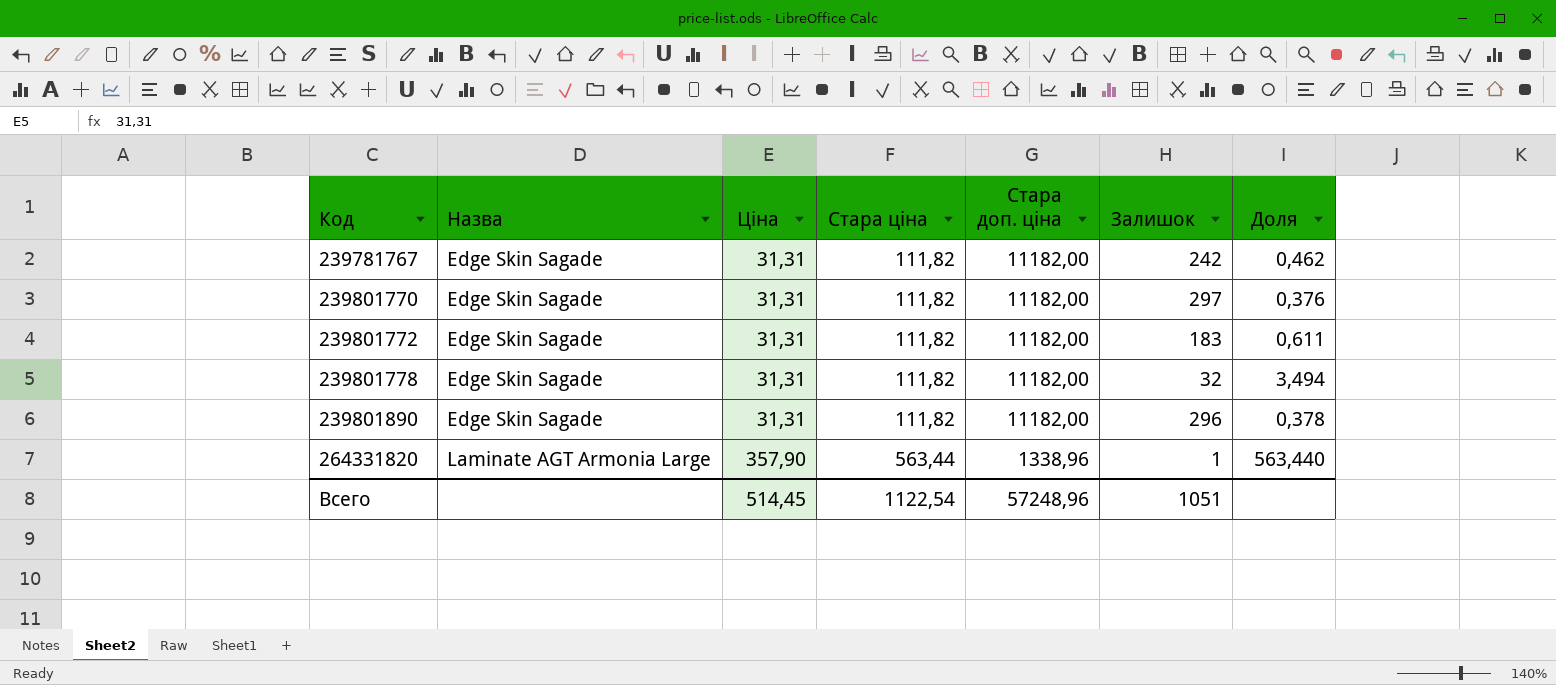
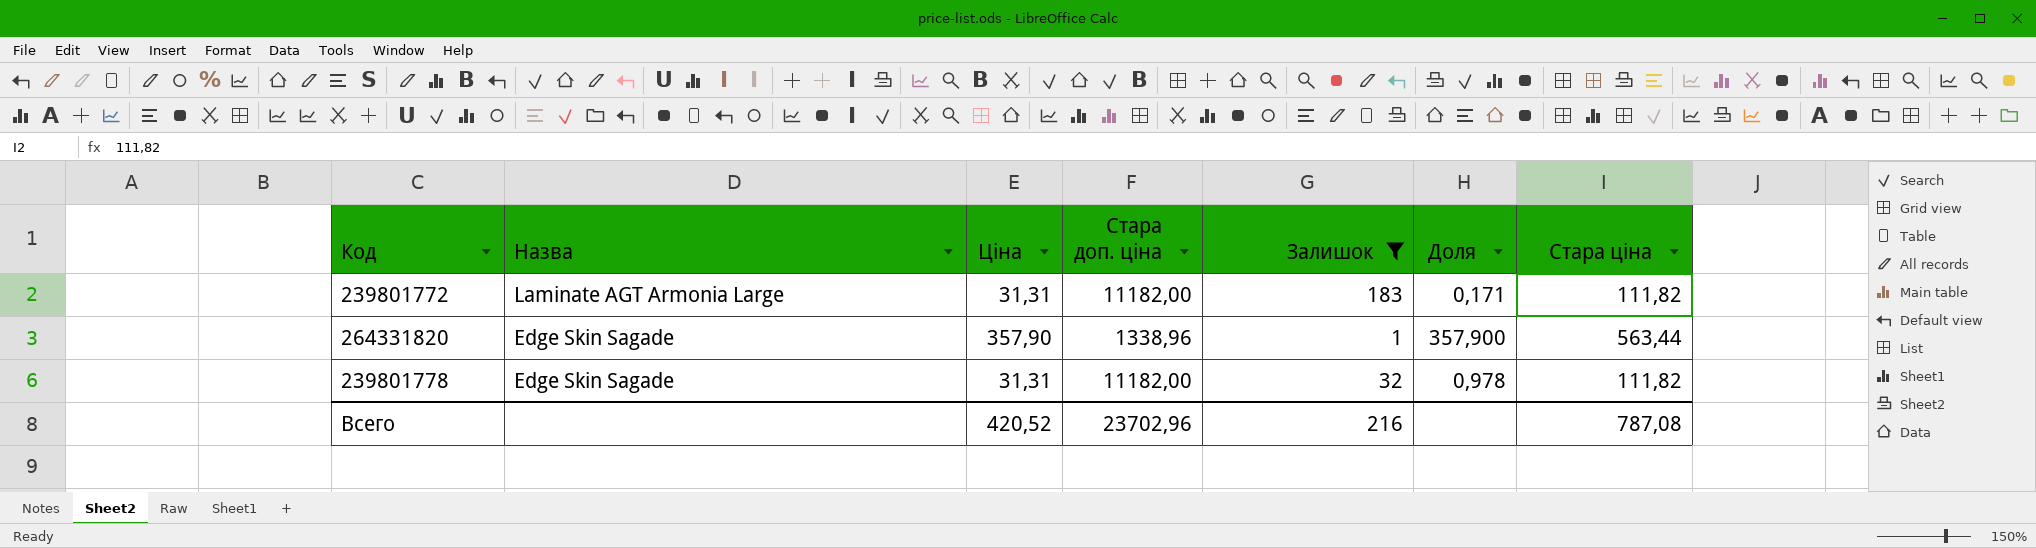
filter: none -> Залишок <= 183
row order: Код ascending -> Назва descending
column Доля | formula: [Стара ціна] / [Залишок] -> [Ціна] / [Залишок]
column Стара ціна | position: 4 -> 7
239801772 | Назва: Edge Skin Sagade -> Laminate AGT Armonia Large
264331820 | Назва: Laminate AGT Armonia Large -> Edge Skin Sagade
Всего | Ціна: 514,45 -> 420,52
Всего | Стара доп. ціна: 57248,96 -> 23702,96
Всего | Залишок: 1051 -> 216
Всего | Стара ціна: 1122,54 -> 787,08

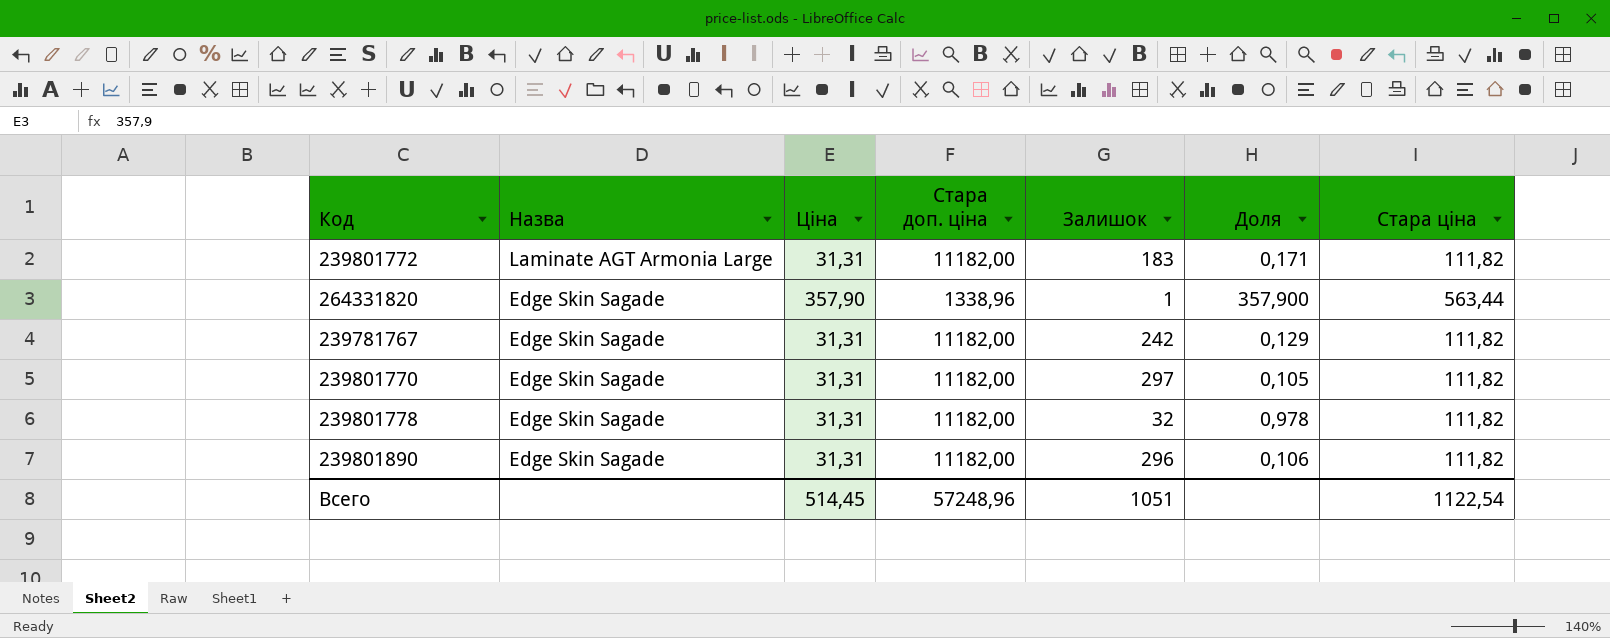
filter: Залишок <= 183 -> none
Всего | Ціна: 420,52 -> 514,45
Всего | Стара доп. ціна: 23702,96 -> 57248,96
Всего | Залишок: 216 -> 1051
Всего | Стара ціна: 787,08 -> 1122,54

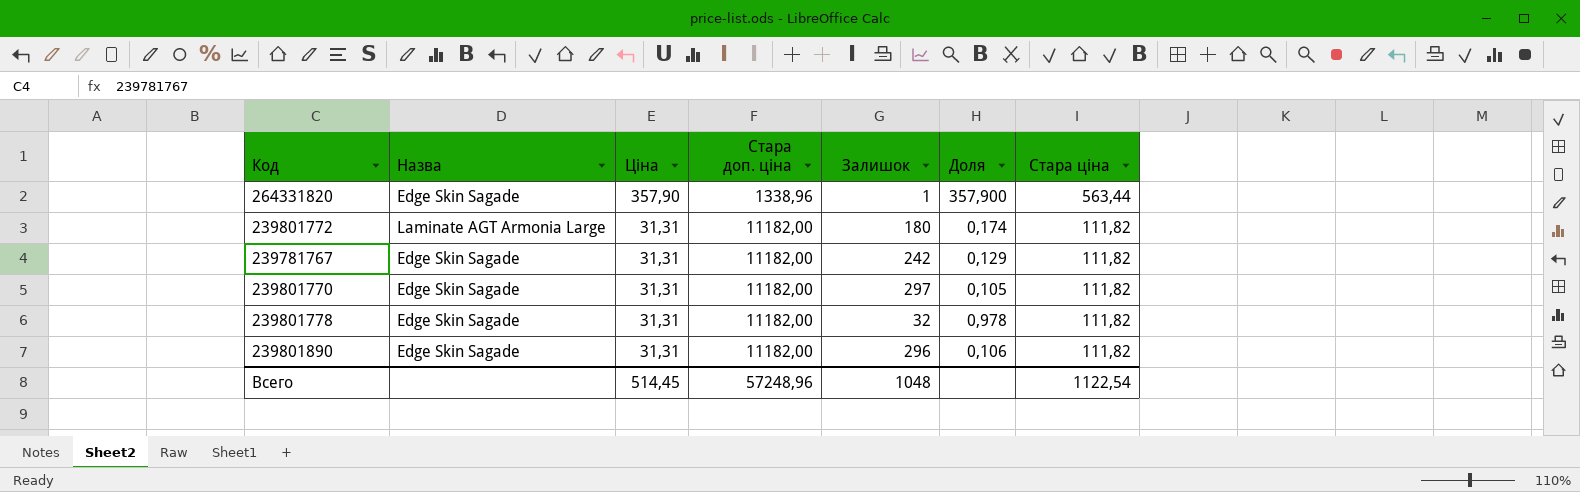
row order: Назва descending -> Ціна descending
239801772 | Залишок: 183 -> 180
239801772 | Доля: 0,171 -> 0,174
Всего | Залишок: 1051 -> 1048

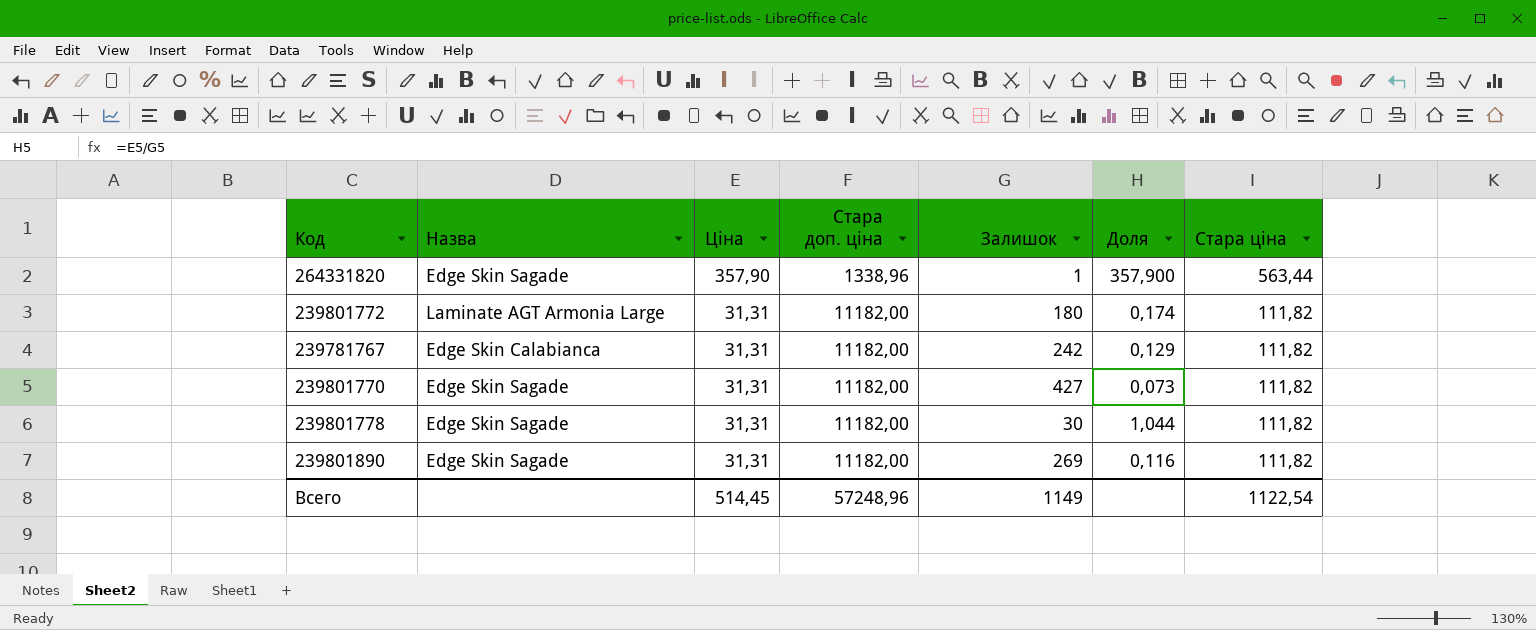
239781767 | Назва: Edge Skin Sagade -> Edge Skin Calabianca
239801770 | Залишок: 297 -> 427
239801770 | Доля: 0,105 -> 0,073
239801778 | Залишок: 32 -> 30
239801778 | Доля: 0,978 -> 1,044
239801890 | Залишок: 296 -> 269
239801890 | Доля: 0,106 -> 0,116
Всего | Залишок: 1048 -> 1149

